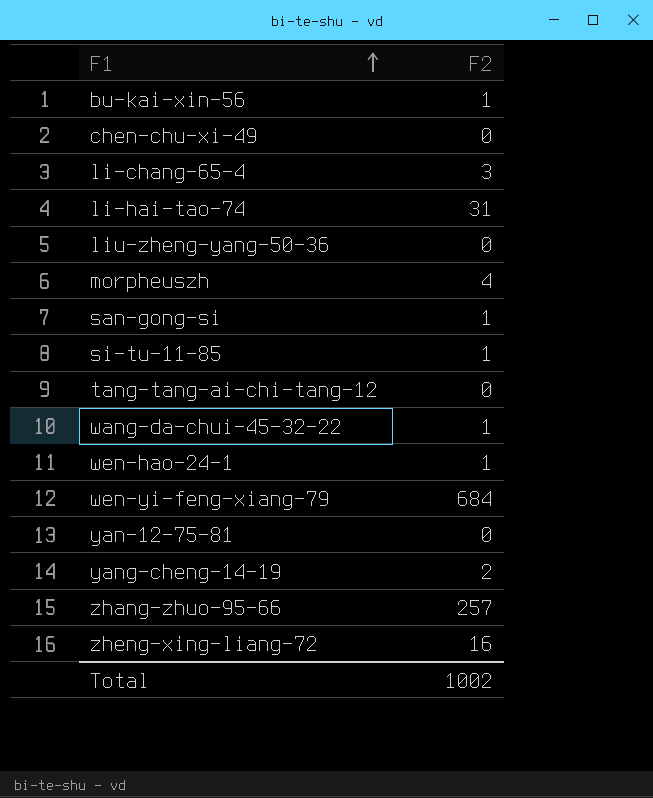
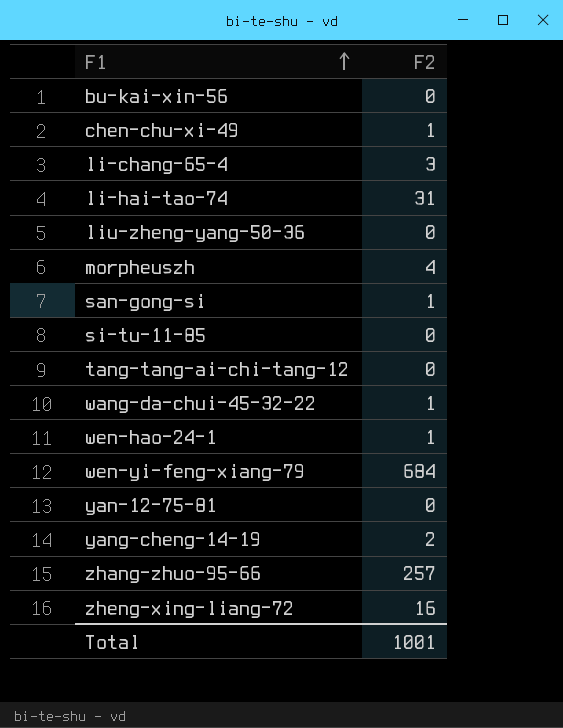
bu-kai-xin-56 | F2: 1 -> 0
chen-chu-xi-49 | F2: 0 -> 1
si-tu-11-85 | F2: 1 -> 0
Total | F2: 1002 -> 1001

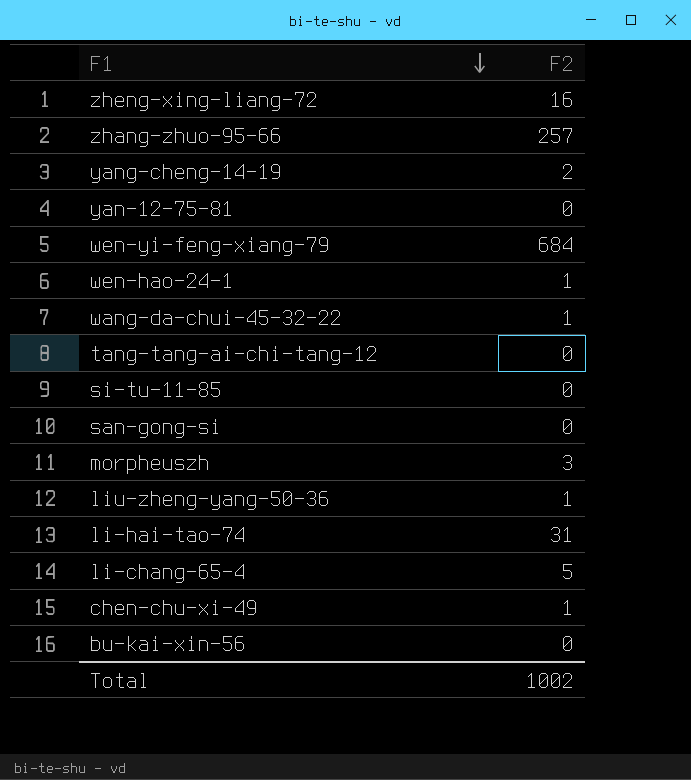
row order: F1 ascending -> F1 descending
san-gong-si | F2: 1 -> 0
morpheuszh | F2: 4 -> 3
liu-zheng-yang-50-36 | F2: 0 -> 1
li-chang-65-4 | F2: 3 -> 5
Total | F2: 1001 -> 1002

